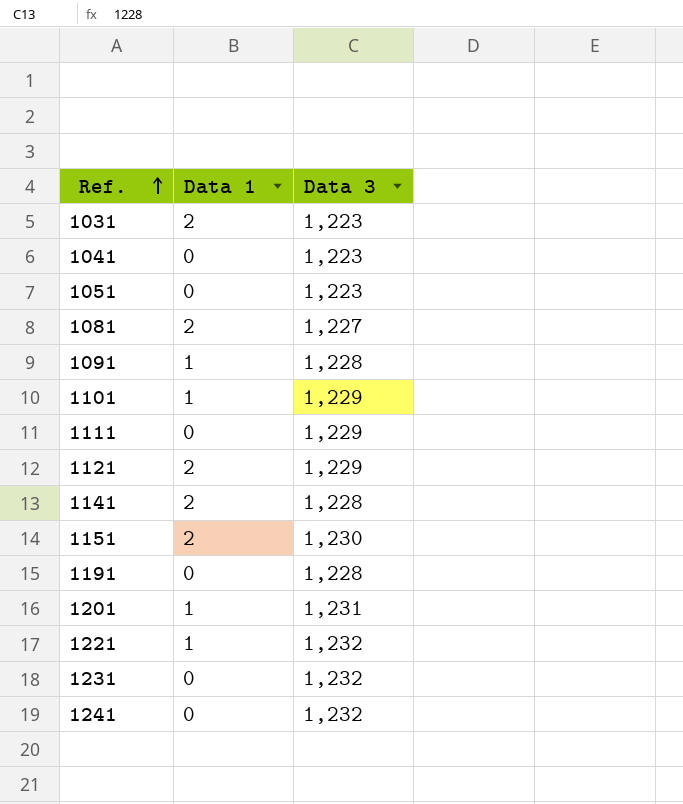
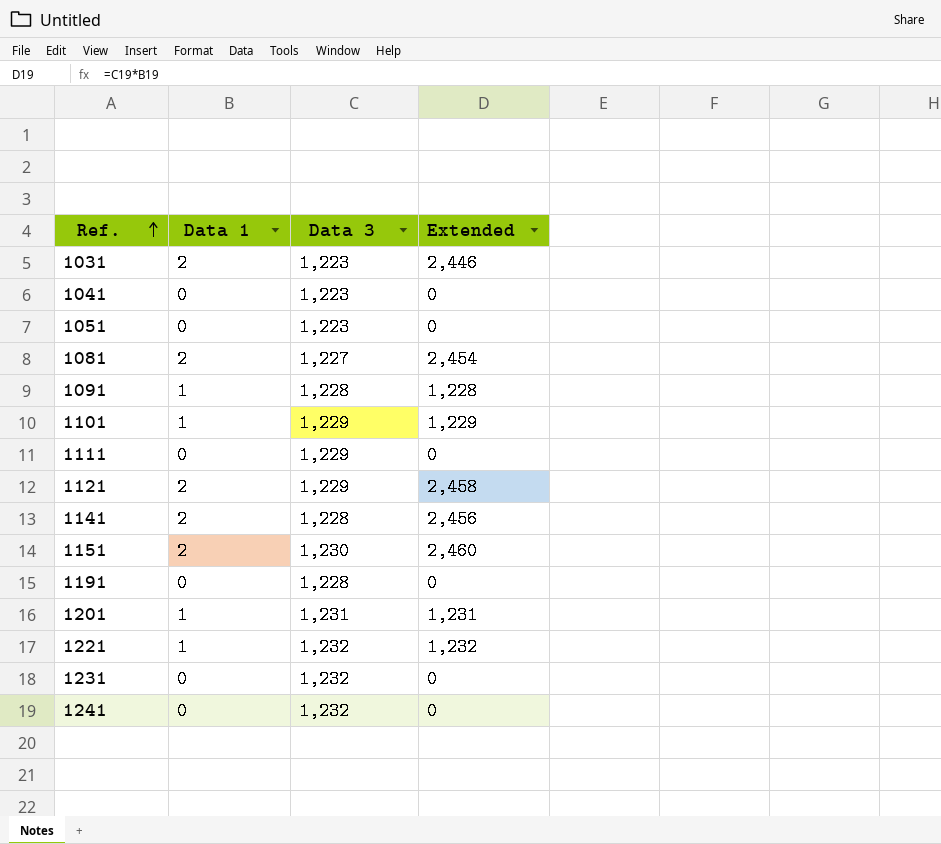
column Extended | formula: none -> [Data 1] * [Data 3]

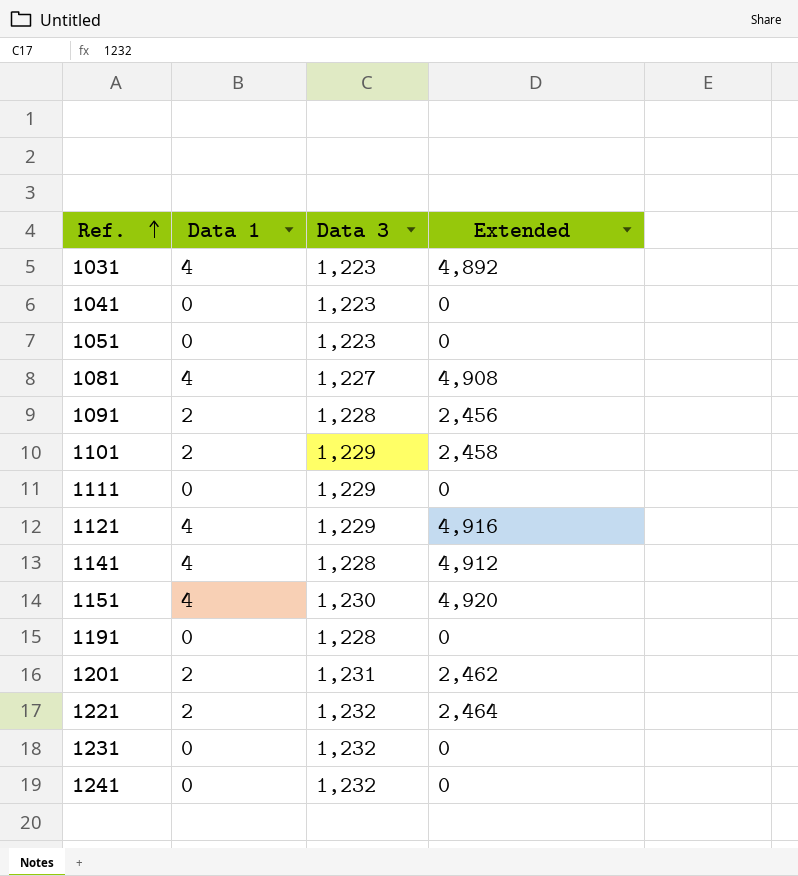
1031 | Data 1: 2 -> 4
1031 | Extended: 2,446 -> 4,892
1081 | Data 1: 2 -> 4
1081 | Extended: 2,454 -> 4,908
1091 | Data 1: 1 -> 2
1091 | Extended: 1,228 -> 2,456
1101 | Data 1: 1 -> 2
1101 | Extended: 1,229 -> 2,458
1121 | Data 1: 2 -> 4
1121 | Extended: 2,458 -> 4,916
1141 | Data 1: 2 -> 4
1141 | Extended: 2,456 -> 4,912
1151 | Data 1: 2 -> 4
1151 | Extended: 2,460 -> 4,920
1201 | Data 1: 1 -> 2
1201 | Extended: 1,231 -> 2,462
1221 | Data 1: 1 -> 2
1221 | Extended: 1,232 -> 2,464

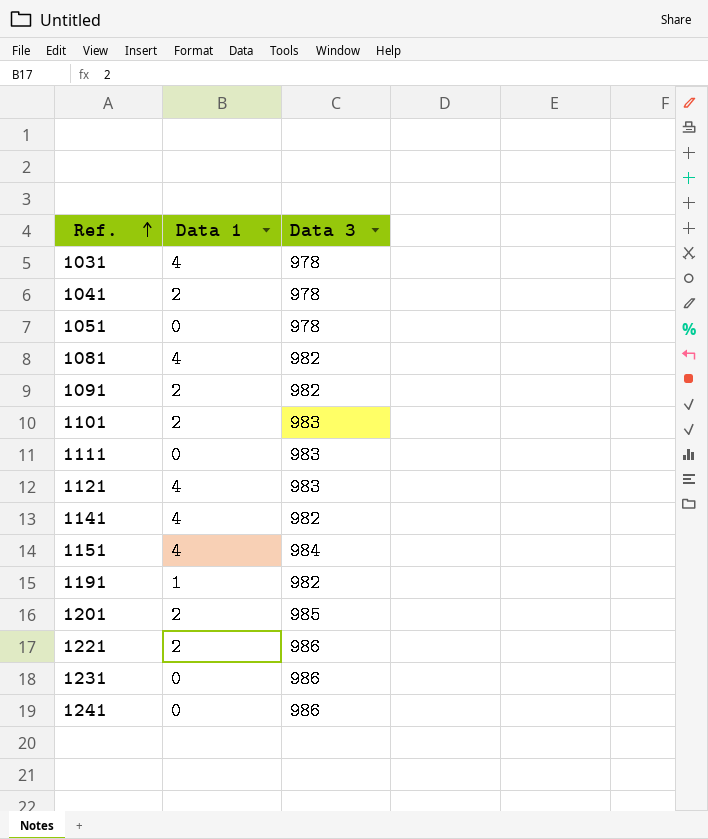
column Extended | formula: [Data 1] * [Data 3] -> none
1031 | Data 3: 1,223 -> 978
1041 | Data 1: 0 -> 2
1041 | Data 3: 1,223 -> 978
1051 | Data 3: 1,223 -> 978
1081 | Data 3: 1,227 -> 982
1091 | Data 3: 1,228 -> 982
1101 | Data 3: 1,229 -> 983
1111 | Data 3: 1,229 -> 983
1121 | Data 3: 1,229 -> 983
1141 | Data 3: 1,228 -> 982
1151 | Data 3: 1,230 -> 984
1191 | Data 1: 0 -> 1
1191 | Data 3: 1,228 -> 982
1201 | Data 3: 1,231 -> 985
1221 | Data 3: 1,232 -> 986
1231 | Data 3: 1,232 -> 986
1241 | Data 3: 1,232 -> 986

